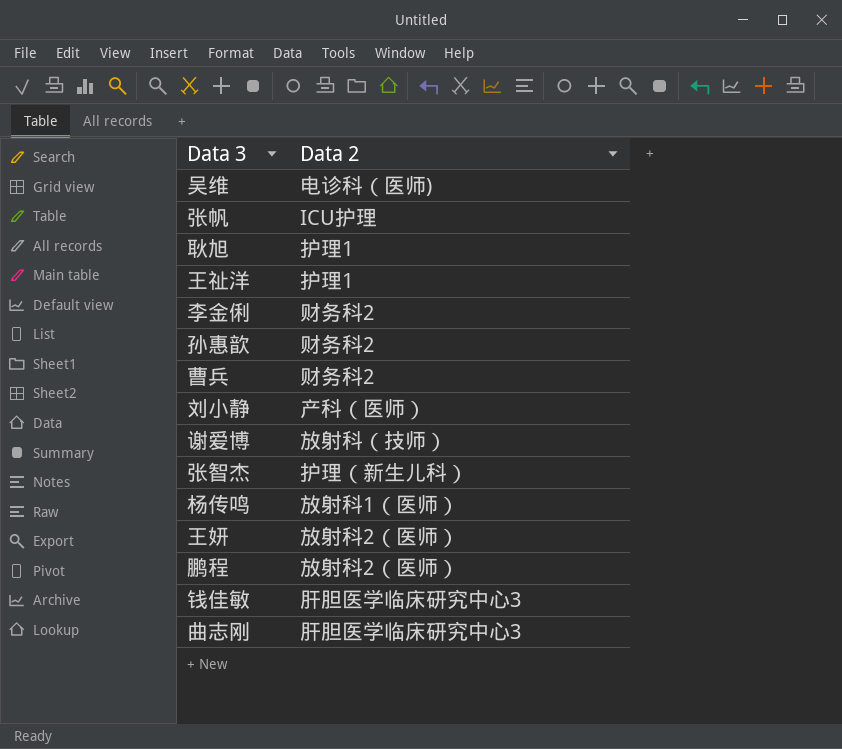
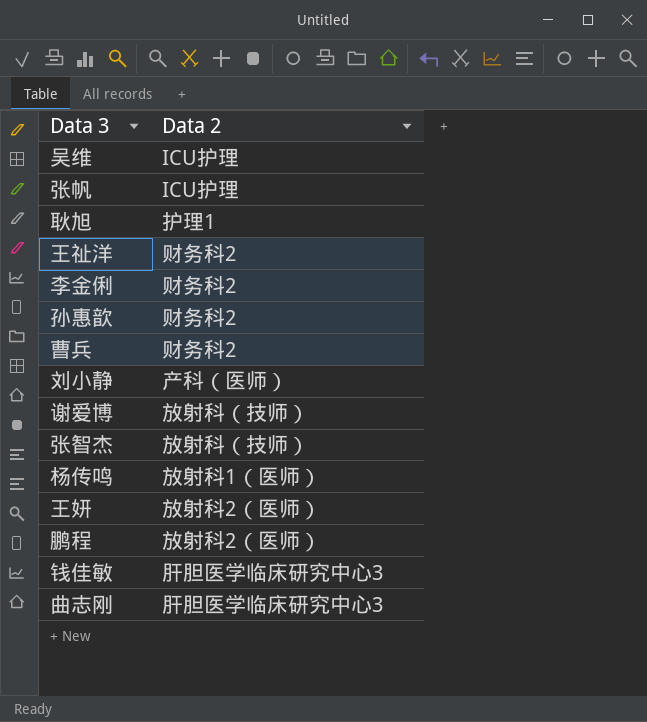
吴维 | Data 2: 电诊科（医师) -> ICU护理
王祉洋 | Data 2: 护理1 -> 财务科2
张智杰 | Data 2: 护理（新生儿科） -> 放射科（技师）

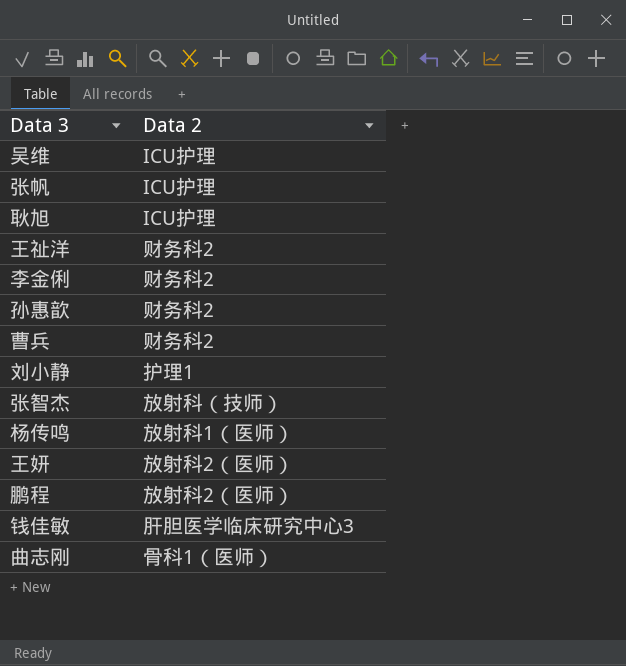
row 谢爱博: 放射科（技师） -> none
耿旭 | Data 2: 护理1 -> ICU护理
刘小静 | Data 2: 产科（医师） -> 护理1
曲志刚 | Data 2: 肝胆医学临床研究中心3 -> 骨科1（医师）

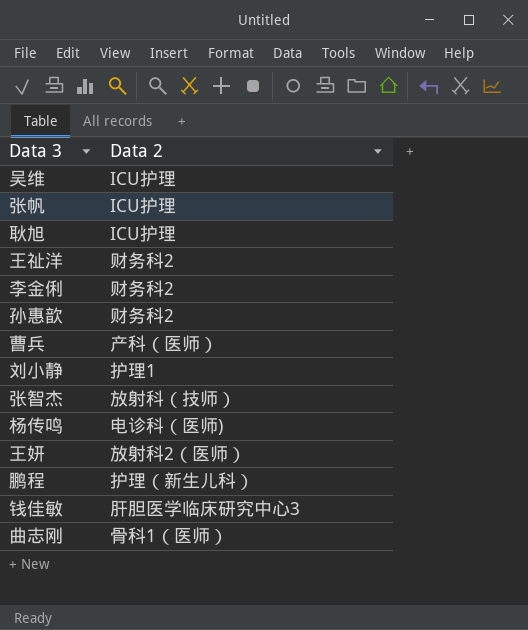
曹兵 | Data 2: 财务科2 -> 产科（医师）
杨传鸣 | Data 2: 放射科1（医师） -> 电诊科（医师)
鹏程 | Data 2: 放射科2（医师） -> 护理（新生儿科）

